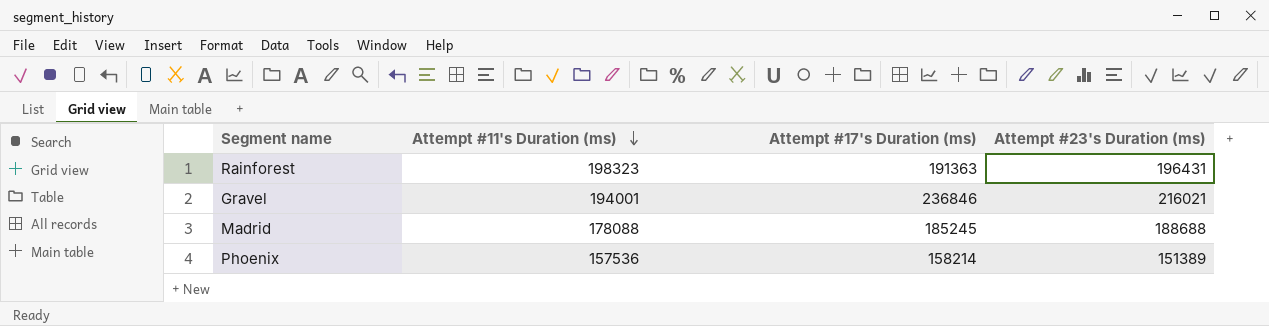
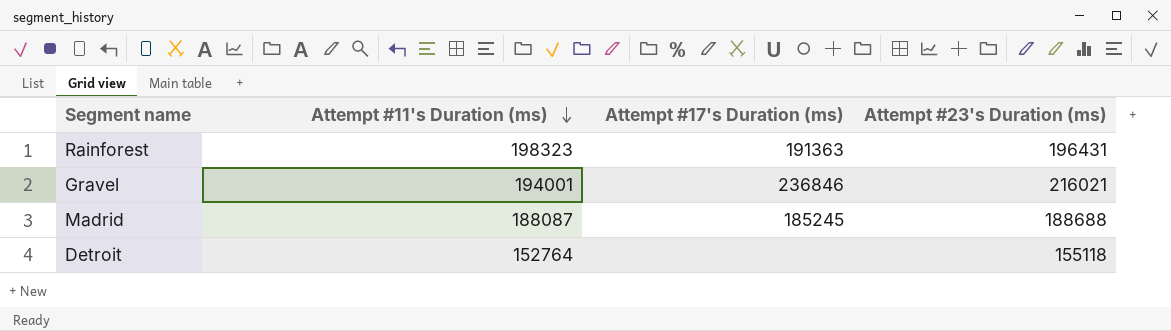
row Phoenix: 157536 | 158214 | 151389 -> none
Madrid | Attempt #11's Duration (ms): 178088 -> 188087
row Detroit: none -> 152764 | none | 155118

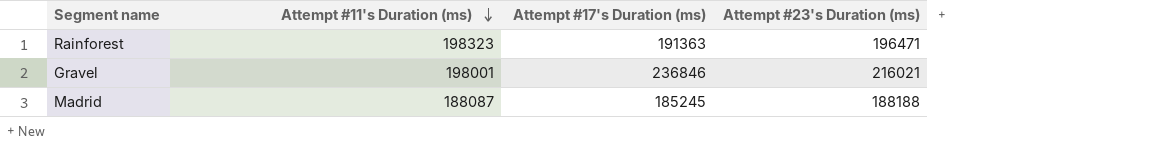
row Detroit: 152764 | none | 155118 -> none
Rainforest | Attempt #23's Duration (ms): 196431 -> 196471
Gravel | Attempt #11's Duration (ms): 194001 -> 198001
Madrid | Attempt #23's Duration (ms): 188688 -> 188188

